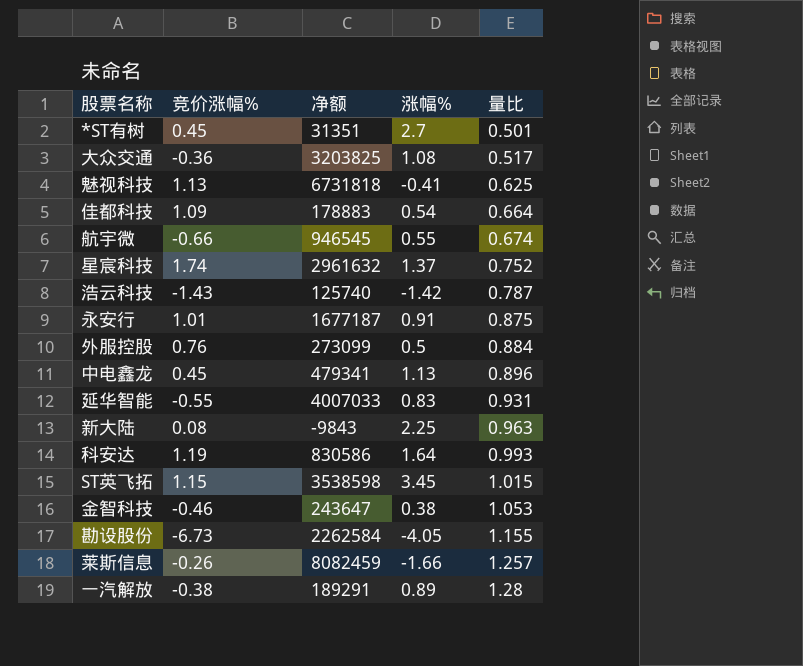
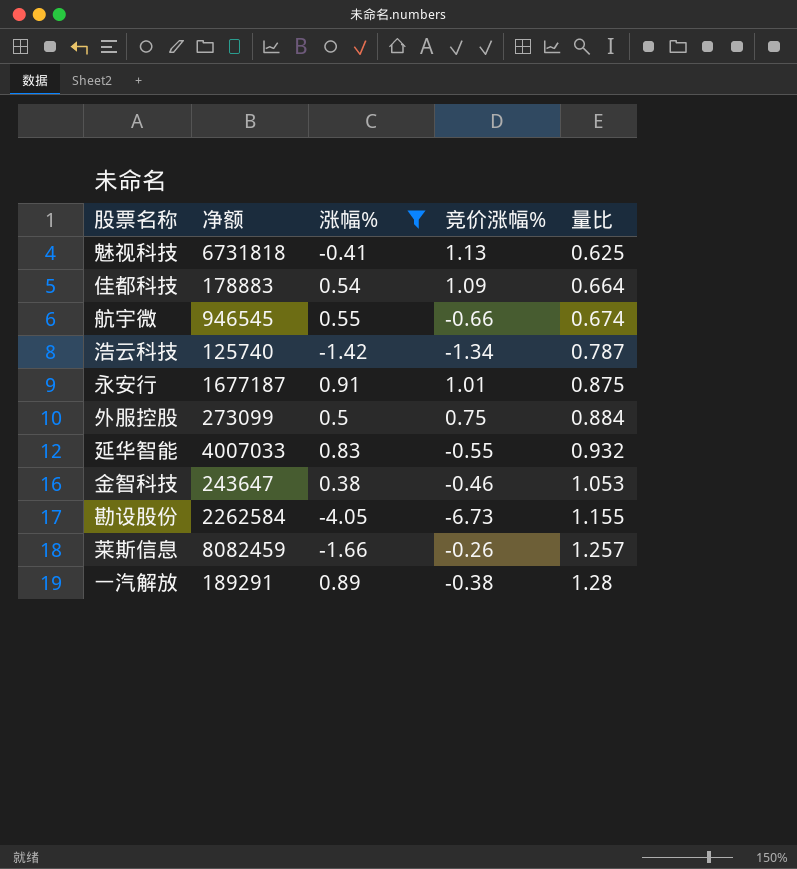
filter: none -> 涨幅% <= 0.91
column 竞价涨幅% | position: 2 -> 4
浩云科技 | 竞价涨幅%: -1.43 -> -1.34
外服控股 | 竞价涨幅%: 0.76 -> 0.75
延华智能 | 量比: 0.931 -> 0.932

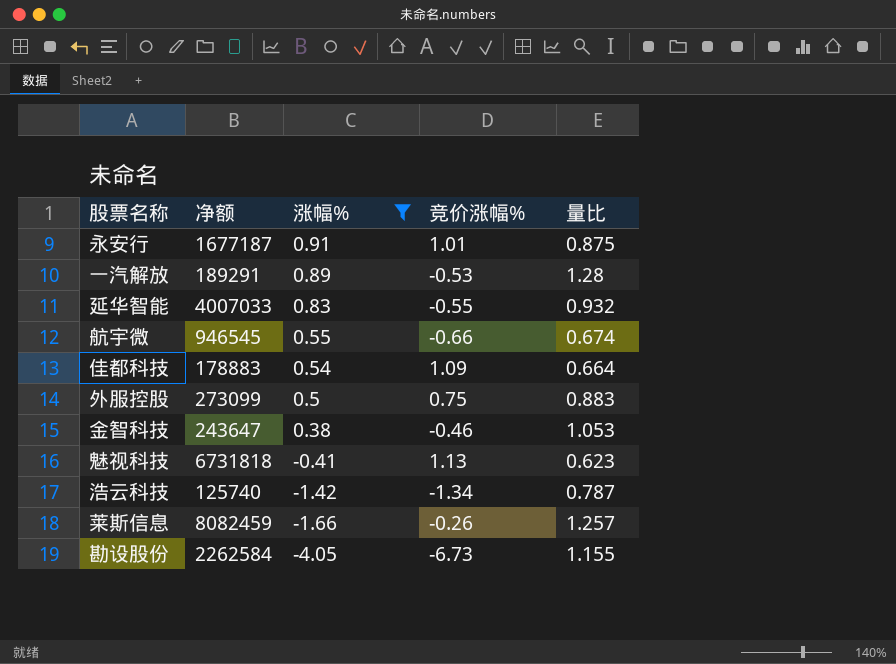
row order: 量比 ascending -> 涨幅% descending
一汽解放 | 竞价涨幅%: -0.38 -> -0.53
外服控股 | 量比: 0.884 -> 0.883
魅视科技 | 量比: 0.625 -> 0.623

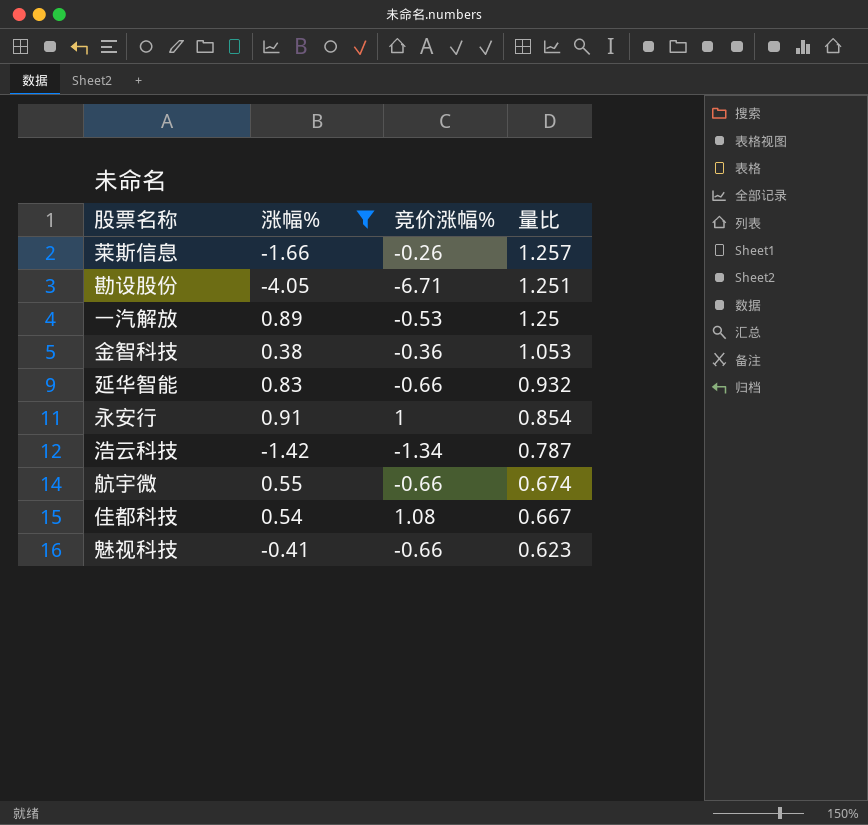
row order: 涨幅% descending -> 量比 descending
column 净额 | position: 2 -> none
row 外服控股: 273099 | 0.5 | 0.75 | 0.883 -> none
勘设股份 | 竞价涨幅%: -6.73 -> -6.71
勘设股份 | 量比: 1.155 -> 1.251
一汽解放 | 量比: 1.28 -> 1.25
金智科技 | 竞价涨幅%: -0.46 -> -0.36
延华智能 | 竞价涨幅%: -0.55 -> -0.66
永安行 | 竞价涨幅%: 1.01 -> 1
永安行 | 量比: 0.875 -> 0.854
佳都科技 | 竞价涨幅%: 1.09 -> 1.08
佳都科技 | 量比: 0.664 -> 0.667
魅视科技 | 竞价涨幅%: 1.13 -> -0.66

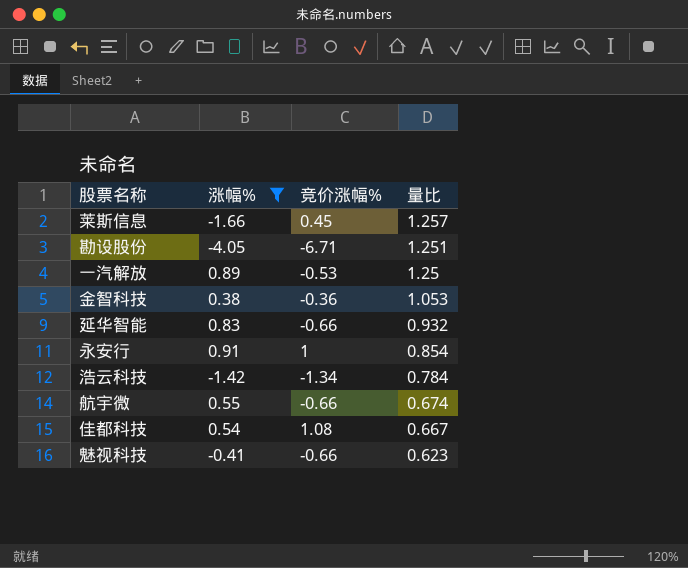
莱斯信息 | 竞价涨幅%: -0.26 -> 0.45
浩云科技 | 量比: 0.787 -> 0.784

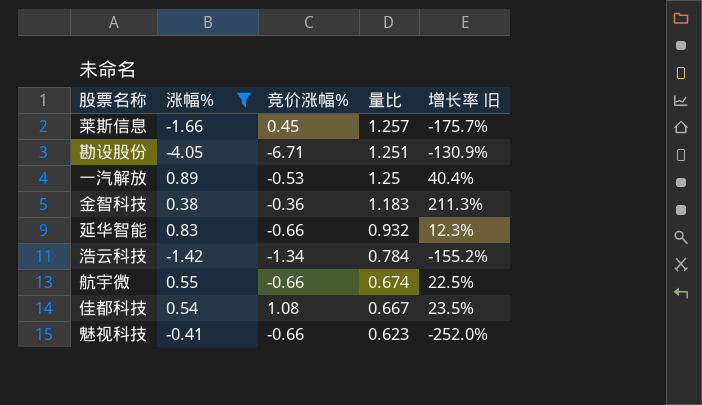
column 增长率 旧 | formula: none -> ([量比] - [涨幅%]) / [涨幅%]
row 永安行: 0.91 | 1 | 0.854 -> none
金智科技 | 量比: 1.053 -> 1.183

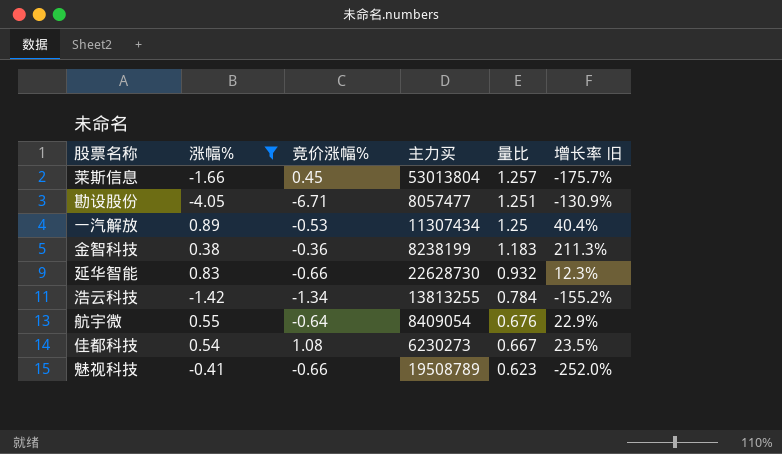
column 主力买 | position: none -> 4
航宇微 | 竞价涨幅%: -0.66 -> -0.64
航宇微 | 量比: 0.674 -> 0.676
航宇微 | 增长率 旧: 22.5% -> 22.9%

